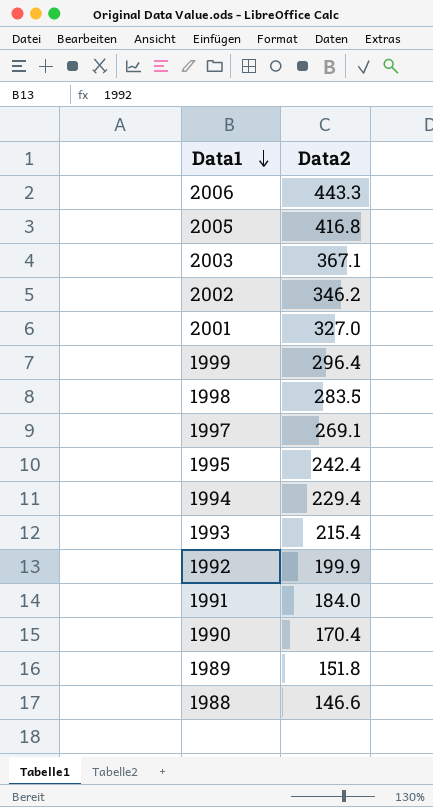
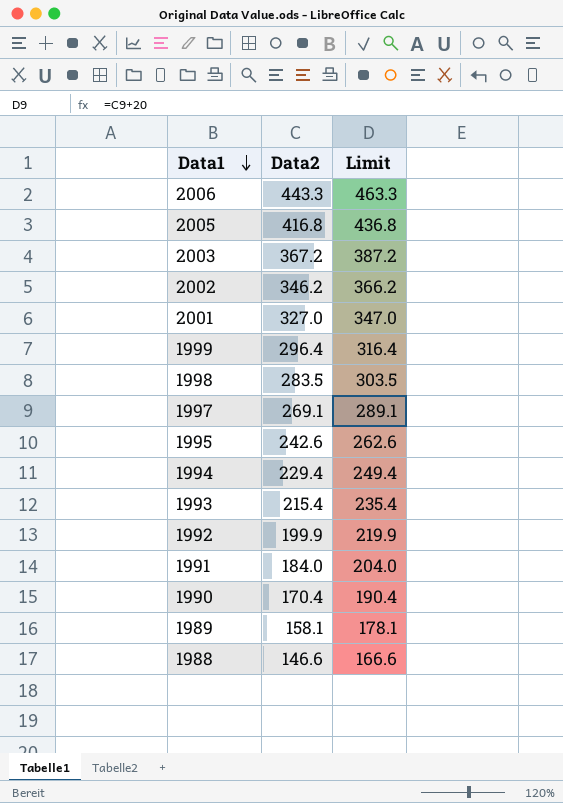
column Limit | formula: none -> [Data2] + 20
2003 | Data2: 367.1 -> 367.2
1995 | Data2: 242.4 -> 242.6
1989 | Data2: 151.8 -> 158.1

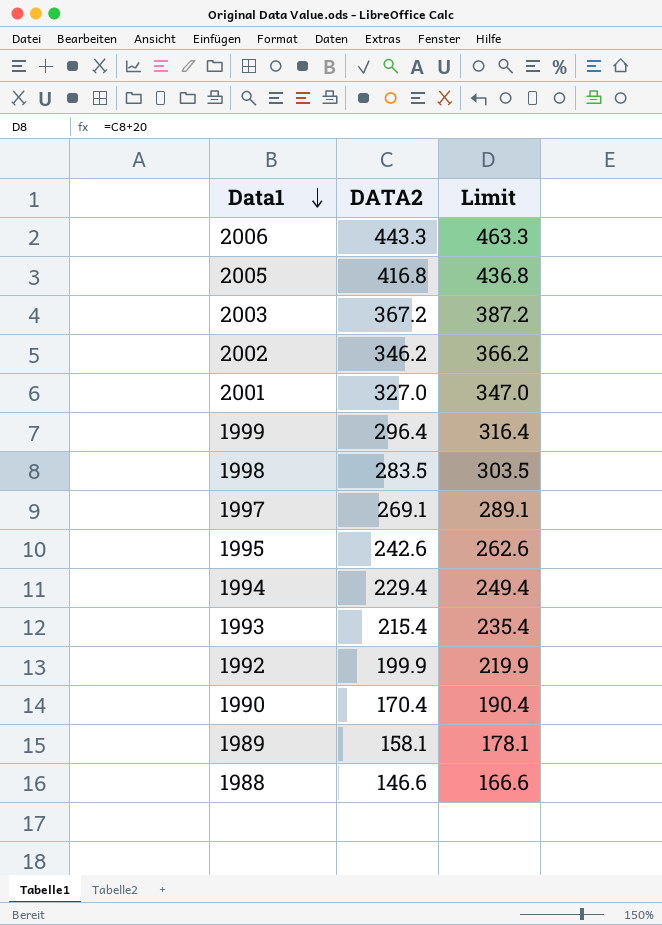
column name: Data2 -> DATA2
row 1991: 184.0 | 204.0 -> none

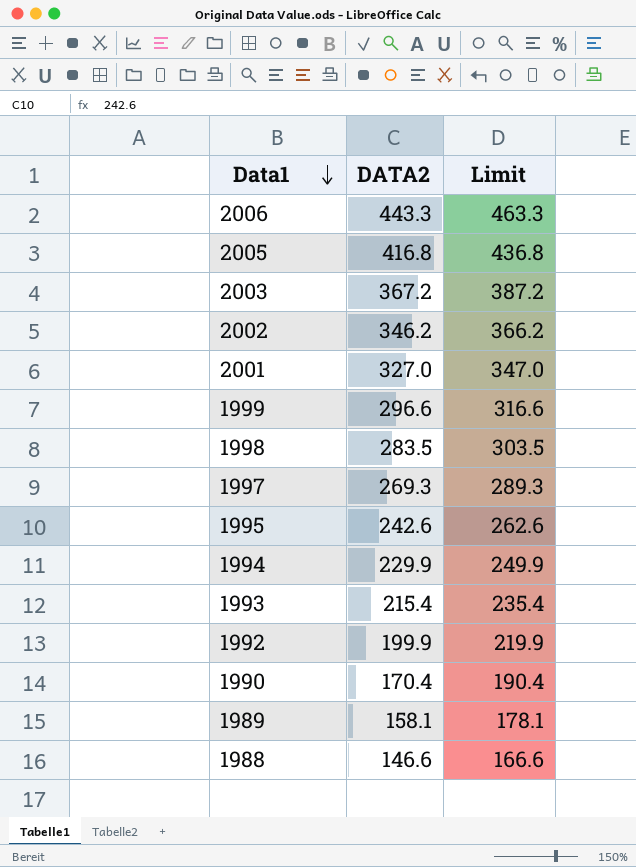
1999 | DATA2: 296.4 -> 296.6
1999 | Limit: 316.4 -> 316.6
1997 | DATA2: 269.1 -> 269.3
1997 | Limit: 289.1 -> 289.3
1994 | DATA2: 229.4 -> 229.9
1994 | Limit: 249.4 -> 249.9

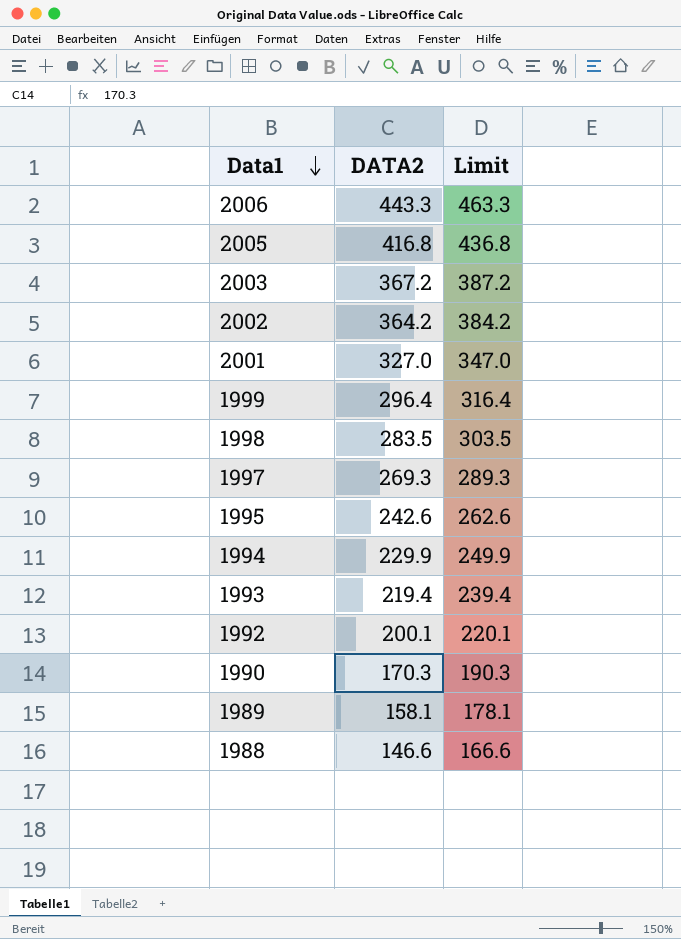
2002 | DATA2: 346.2 -> 364.2
2002 | Limit: 366.2 -> 384.2
1999 | DATA2: 296.6 -> 296.4
1999 | Limit: 316.6 -> 316.4
1993 | DATA2: 215.4 -> 219.4
1993 | Limit: 235.4 -> 239.4
1992 | DATA2: 199.9 -> 200.1
1992 | Limit: 219.9 -> 220.1
1990 | DATA2: 170.4 -> 170.3
1990 | Limit: 190.4 -> 190.3

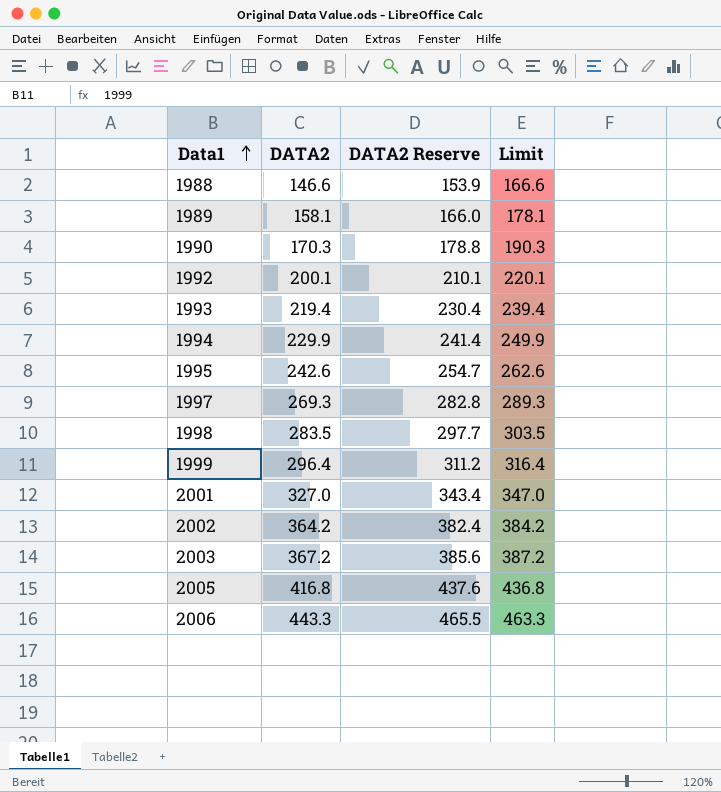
row order: Data1 descending -> Data1 ascending
column DATA2 Reserve | formula: none -> [DATA2] * 1.05

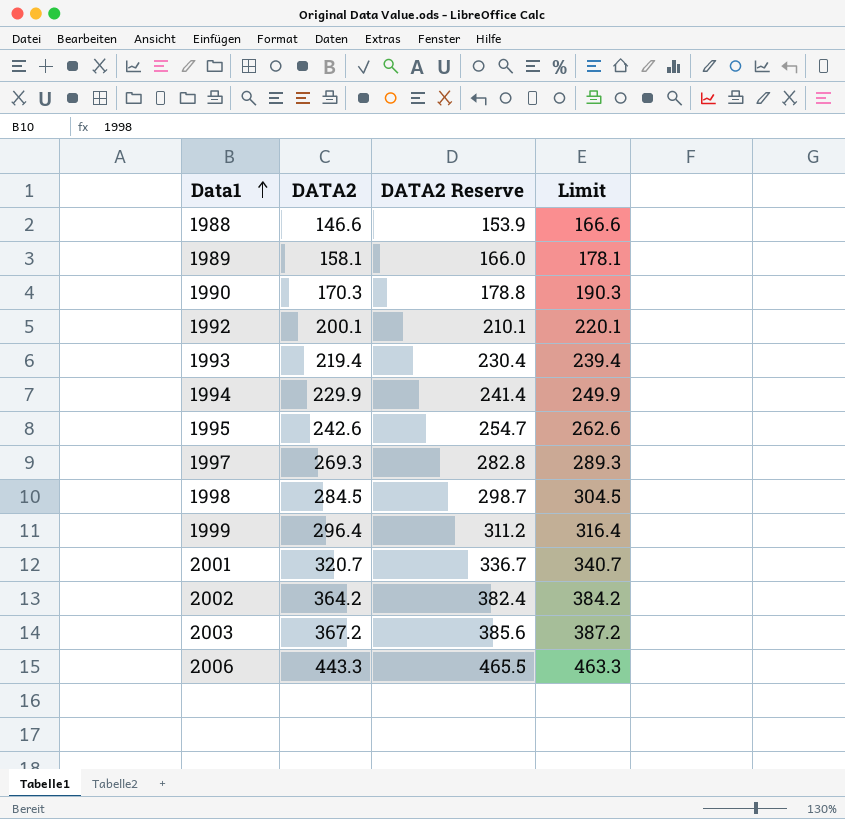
row 2005: 416.8 | 437.6 | 436.8 -> none
1998 | DATA2: 283.5 -> 284.5
1998 | DATA2 Reserve: 297.7 -> 298.7
1998 | Limit: 303.5 -> 304.5
2001 | DATA2: 327.0 -> 320.7
2001 | DATA2 Reserve: 343.4 -> 336.7
2001 | Limit: 347.0 -> 340.7

